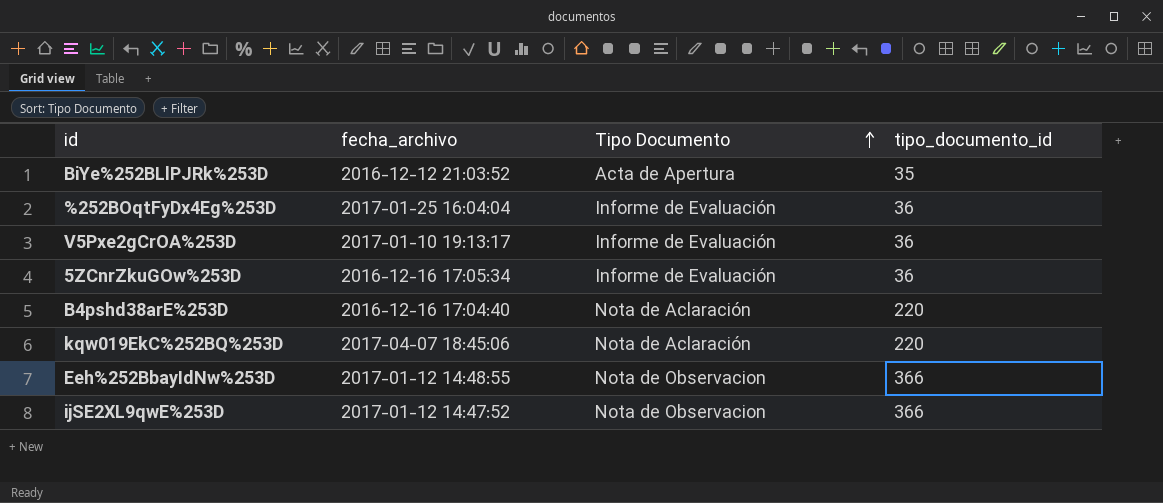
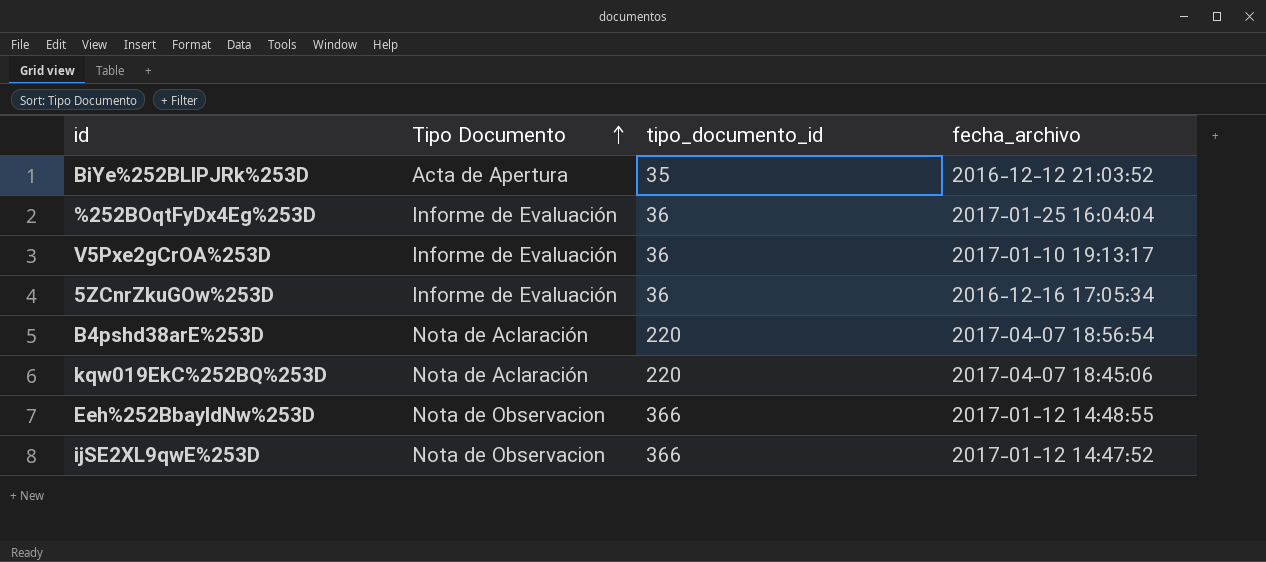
column fecha_archivo | position: 2 -> 4
B4pshd38arE%253D | fecha_archivo: 2016-12-16 17:04:40 -> 2017-04-07 18:56:54

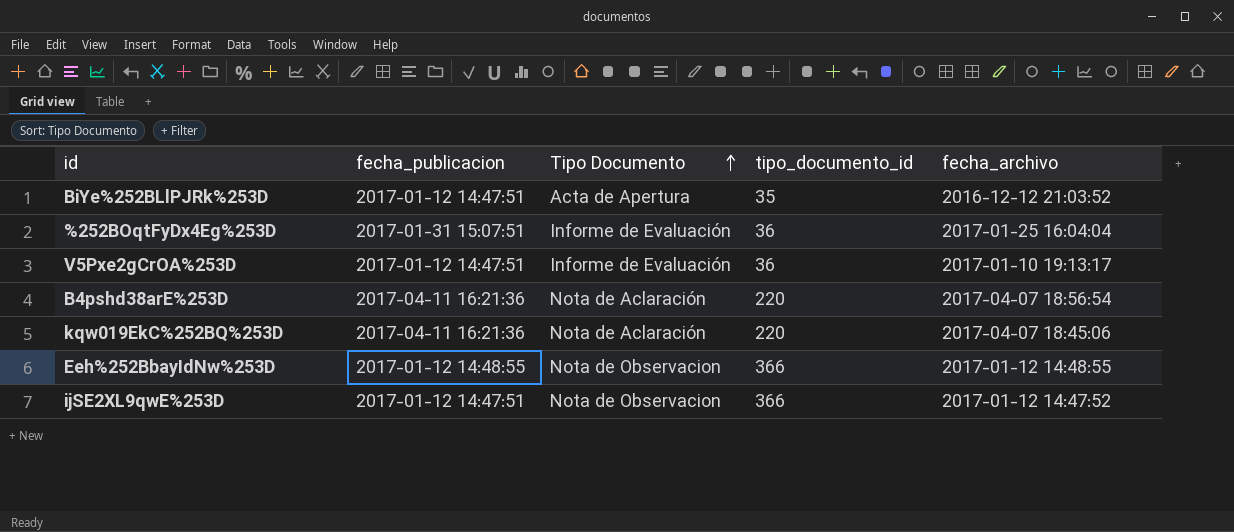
column fecha_publicacion | position: none -> 2
row 5ZCnrZkuGOw%253D: Informe de Evaluación | 36 | 2016-12-16 17:05:34 -> none

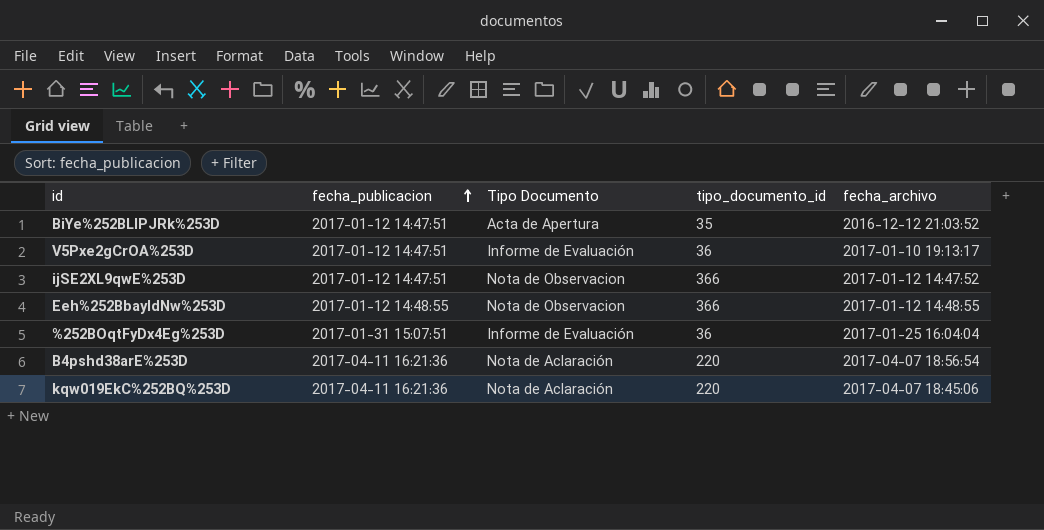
row order: Tipo Documento ascending -> fecha_publicacion ascending

